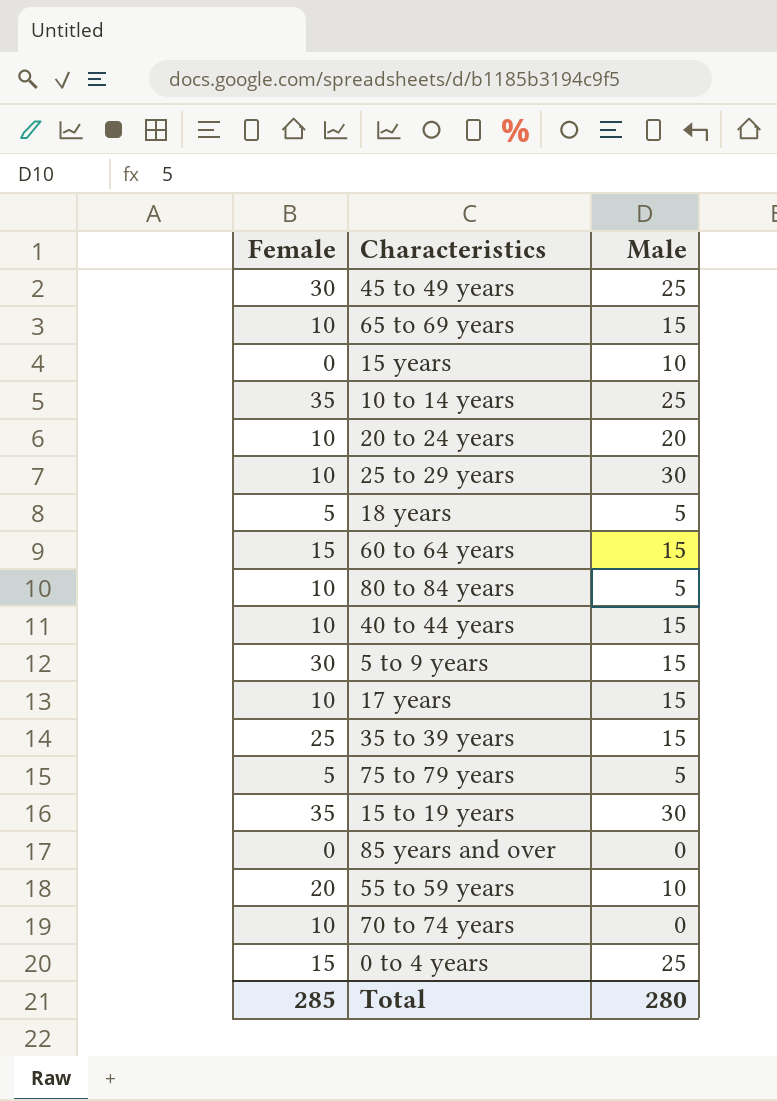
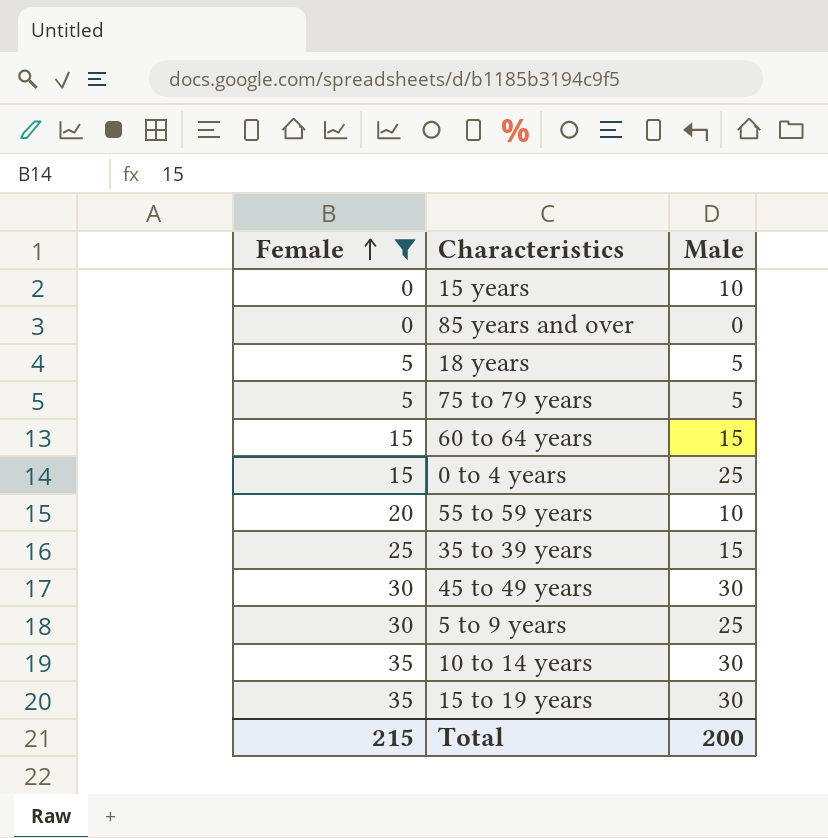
filter: none -> Female != 10
row order: none -> Female ascending
45 to 49 years | Male: 25 -> 30
5 to 9 years | Male: 15 -> 25
10 to 14 years | Male: 25 -> 30
Total | Female: 285 -> 215
Total | Male: 280 -> 200

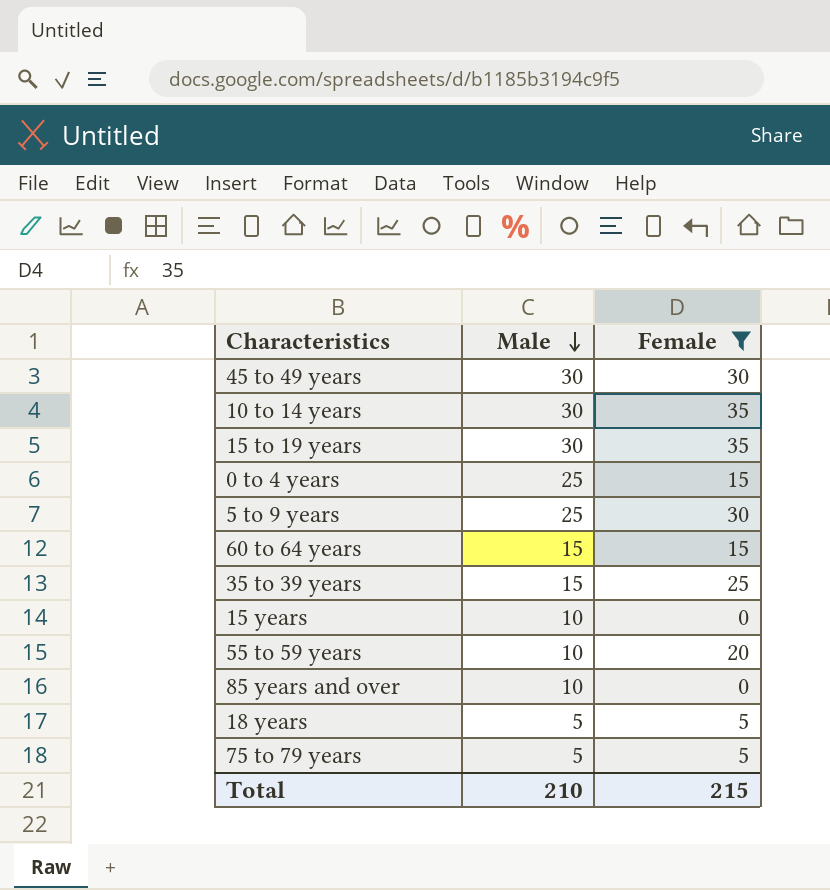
row order: Female ascending -> Male descending
column Female | position: 1 -> 3
85 years and over | Male: 0 -> 10
Total | Male: 200 -> 210

